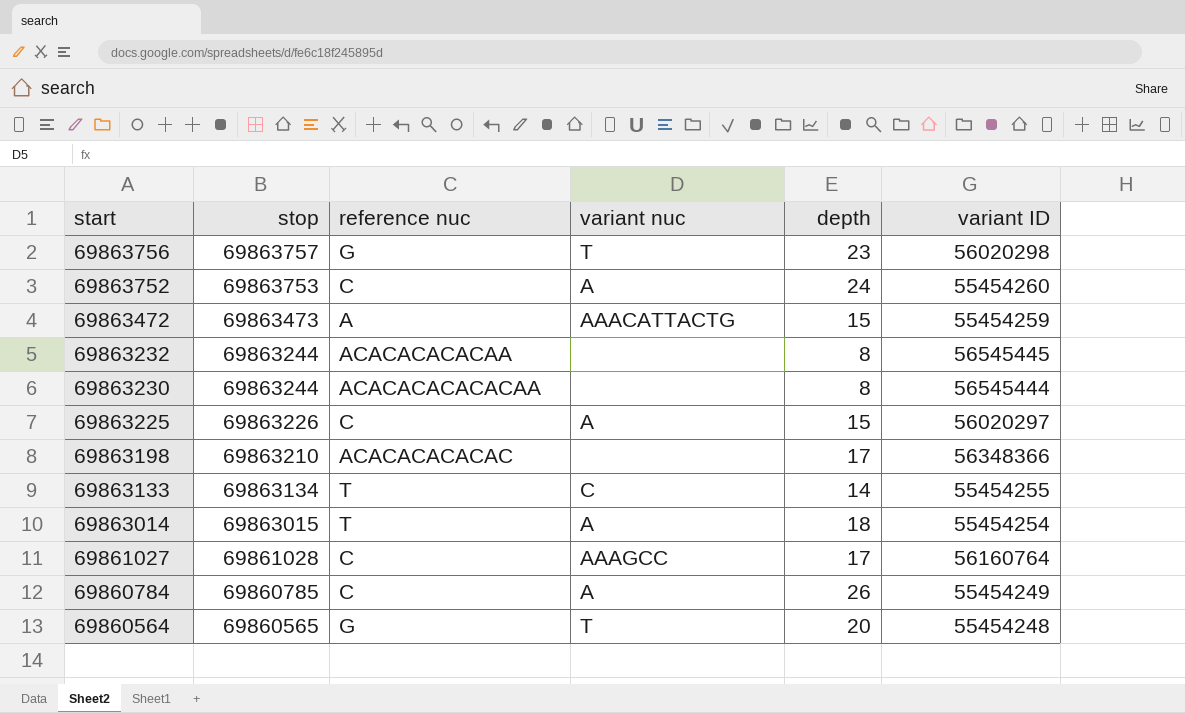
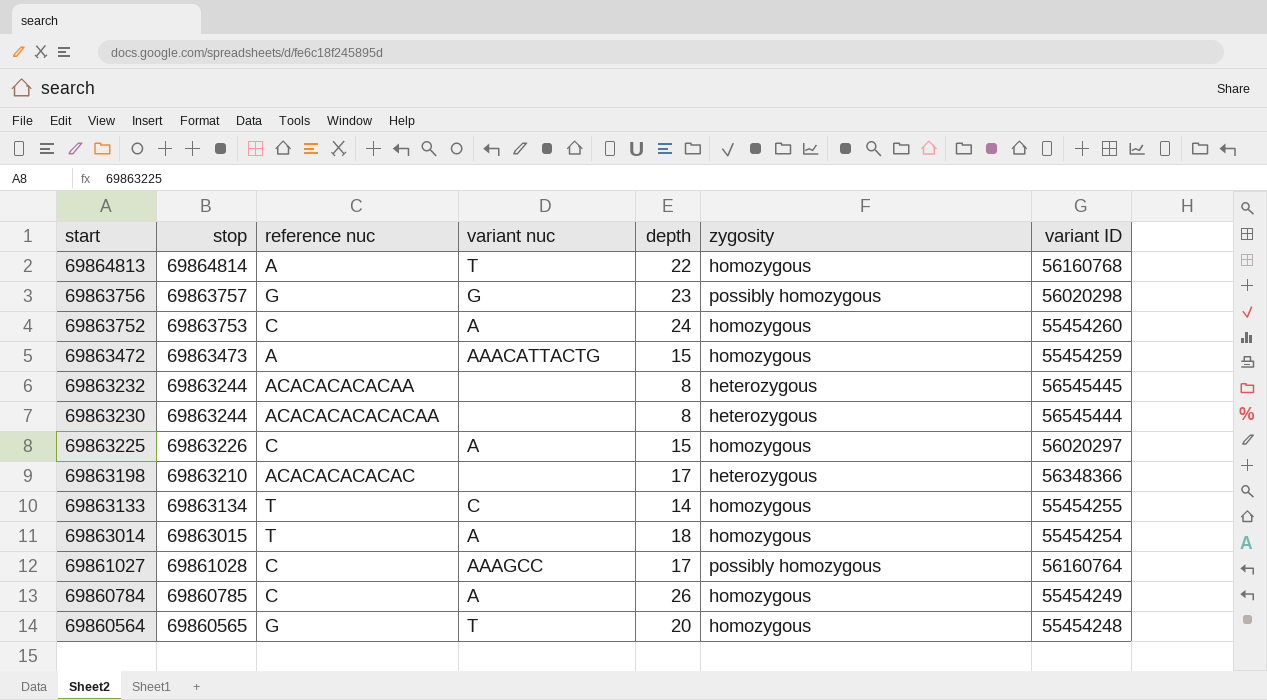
column zygosity | position: none -> 6
row 69864813: none -> 69864814 | A | T | 22 | homozygous | 56160768
69863756 | variant nuc: T -> G

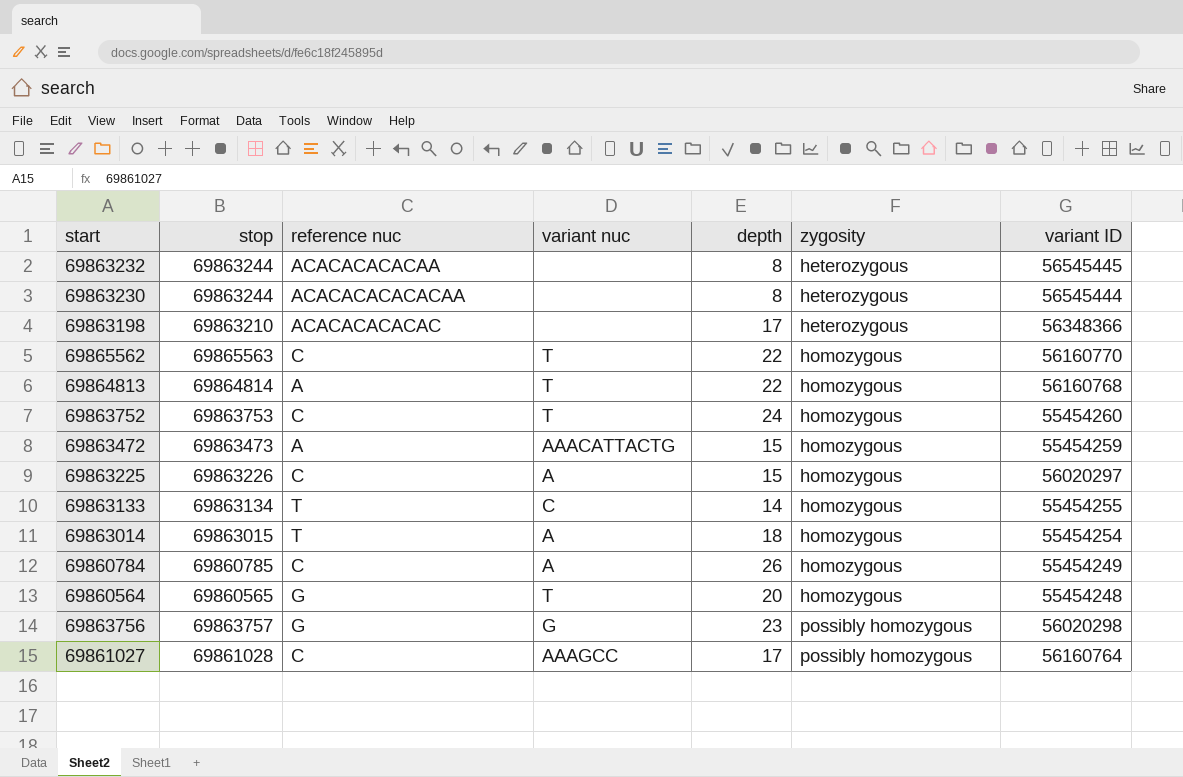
row order: start descending -> zygosity ascending
row 69865562: none -> 69865563 | C | T | 22 | homozygous | 56160770
69863752 | variant nuc: A -> T

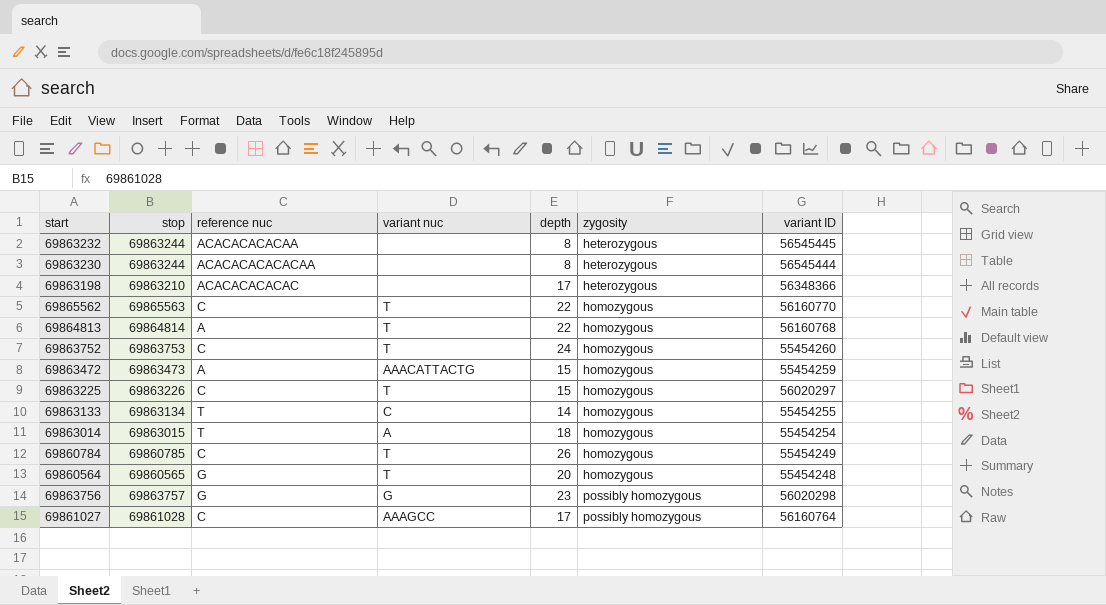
69863225 | variant nuc: A -> T
69860784 | variant nuc: A -> T

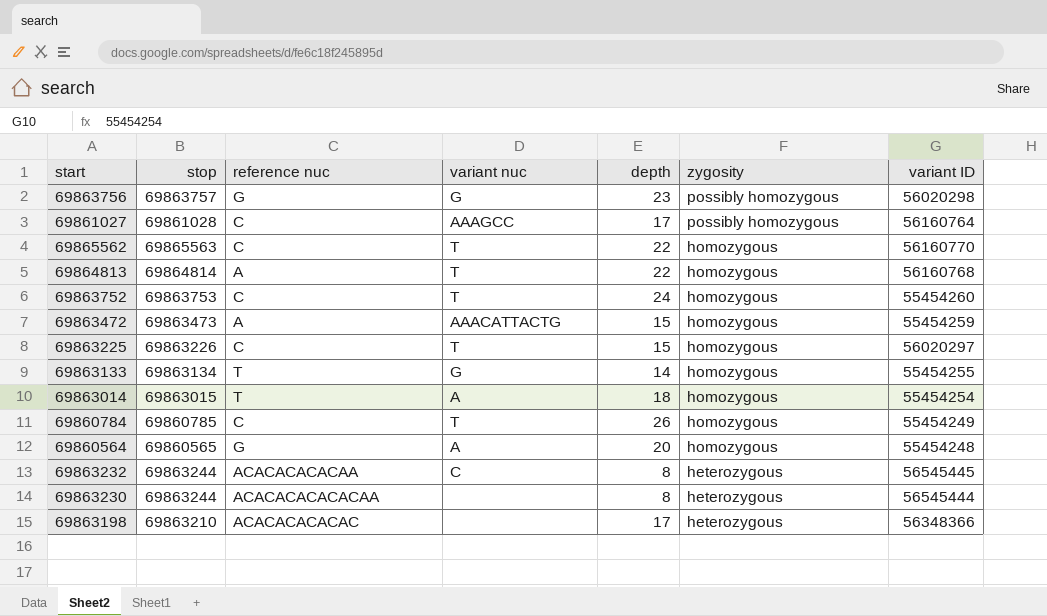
row order: zygosity ascending -> zygosity descending
69863133 | variant nuc: C -> G
69860564 | variant nuc: T -> A
69863232 | variant nuc: none -> C

